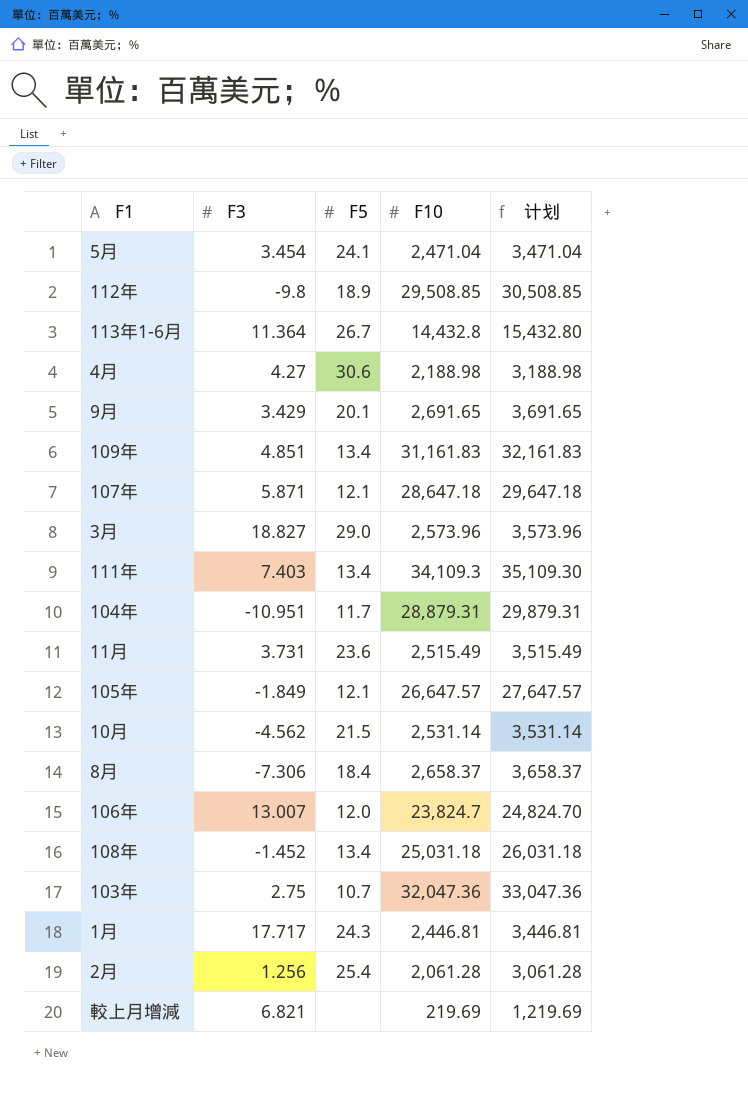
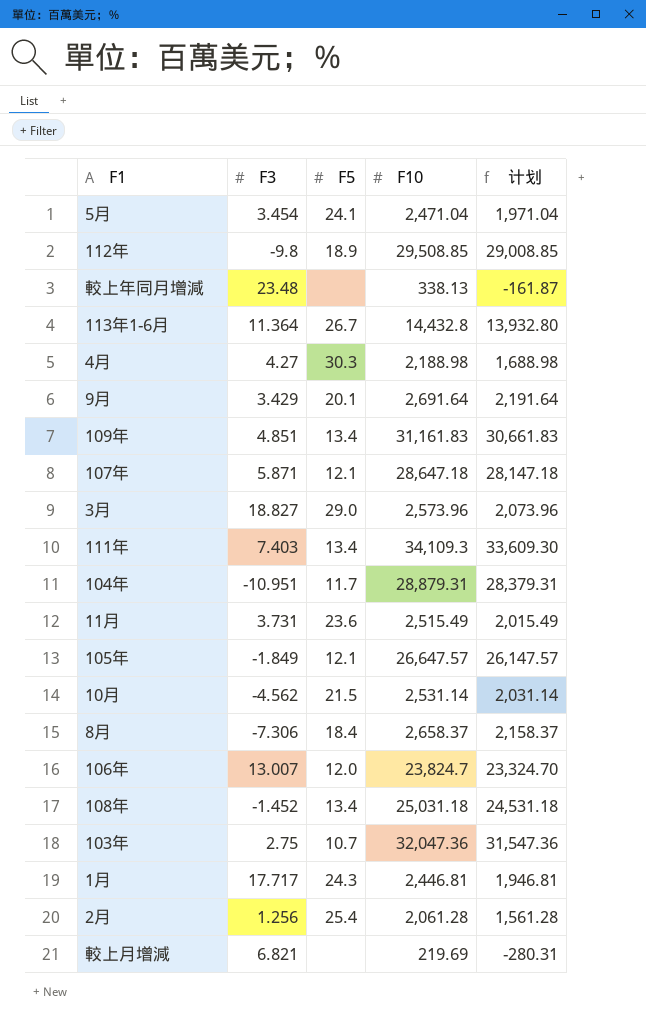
column 计划 | formula: [F10] + 1000 -> [F10] - 500
row 較上年同月增減: none -> 23.48 | none | 338.13 | -161.87
4月 | F5: 30.6 -> 30.3
9月 | F10: 2,691.65 -> 2,691.64

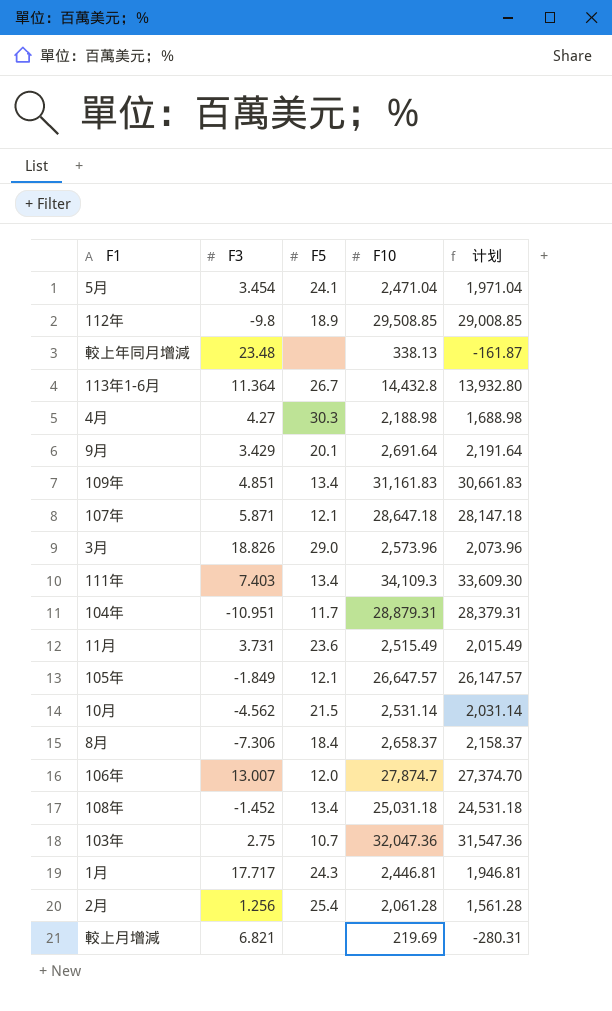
3月 | F3: 18.827 -> 18.826
106年 | F10: 23,824.7 -> 27,874.7
106年 | 计划: 23,324.70 -> 27,374.70

